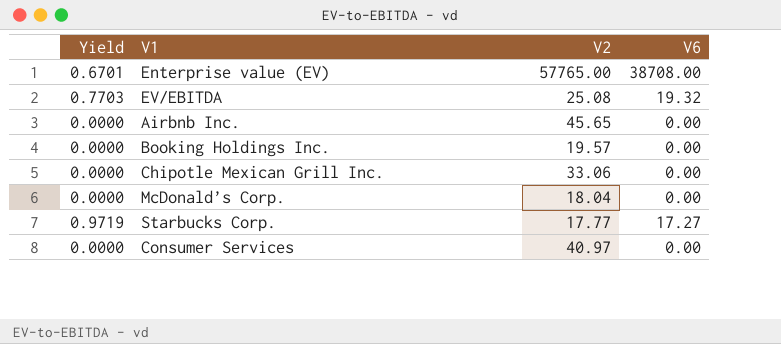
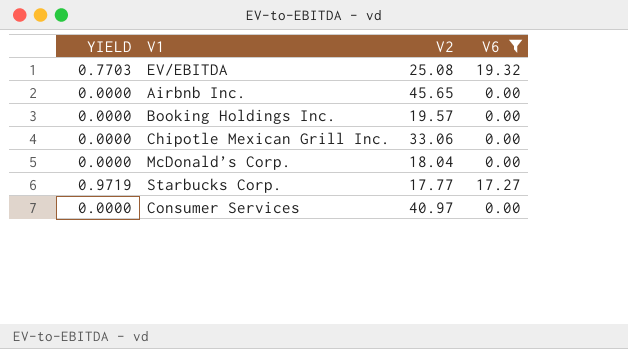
filter: none -> V6 != 38708.00
column name: Yield -> YIELD

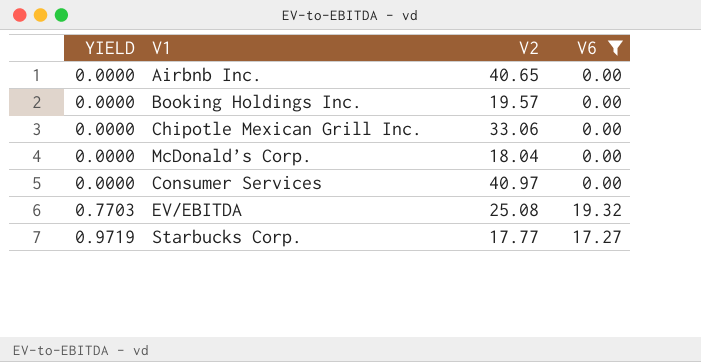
row order: none -> YIELD ascending
Airbnb Inc. | V2: 45.65 -> 40.65

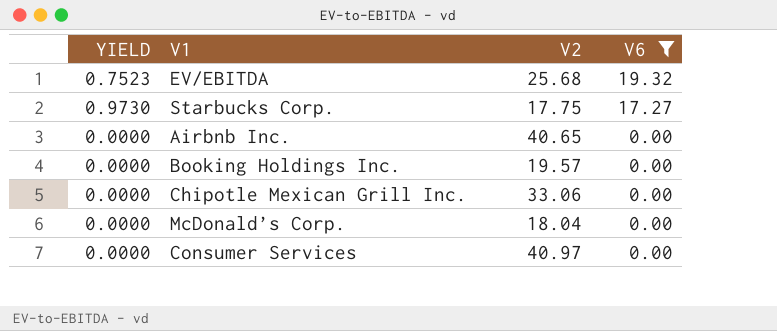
row order: YIELD ascending -> V6 descending
EV/EBITDA | YIELD: 0.7703 -> 0.7523
EV/EBITDA | V2: 25.08 -> 25.68
Starbucks Corp. | YIELD: 0.9719 -> 0.9730
Starbucks Corp. | V2: 17.77 -> 17.75

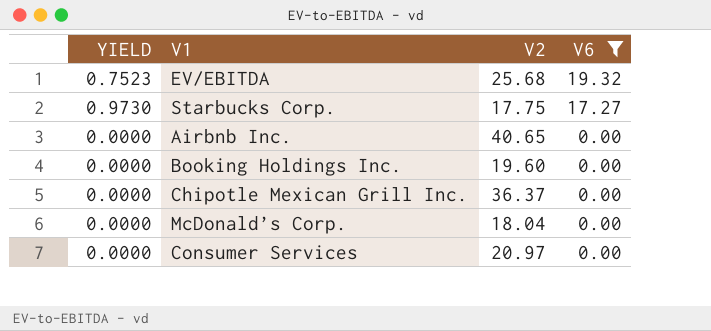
Booking Holdings Inc. | V2: 19.57 -> 19.60
Chipotle Mexican Grill Inc. | V2: 33.06 -> 36.37
Consumer Services | V2: 40.97 -> 20.97

